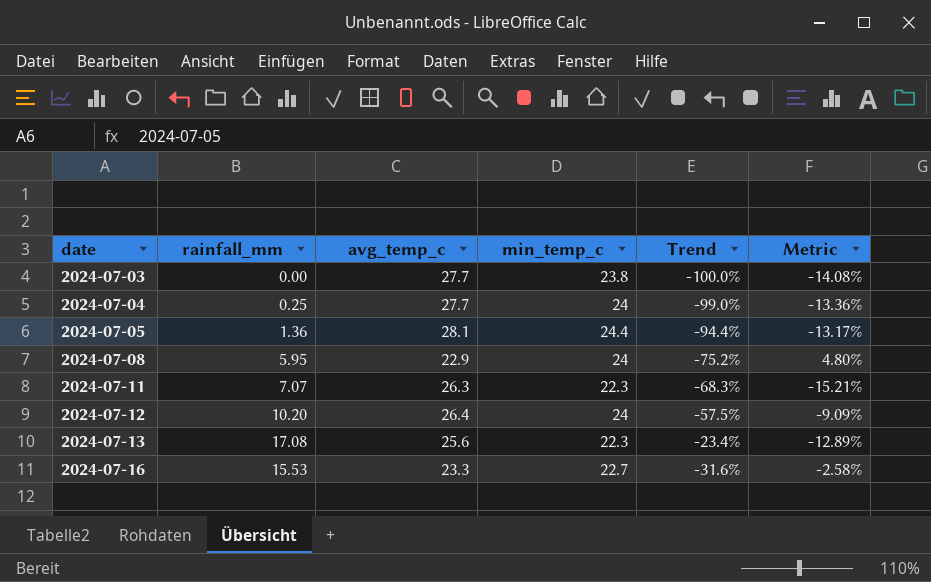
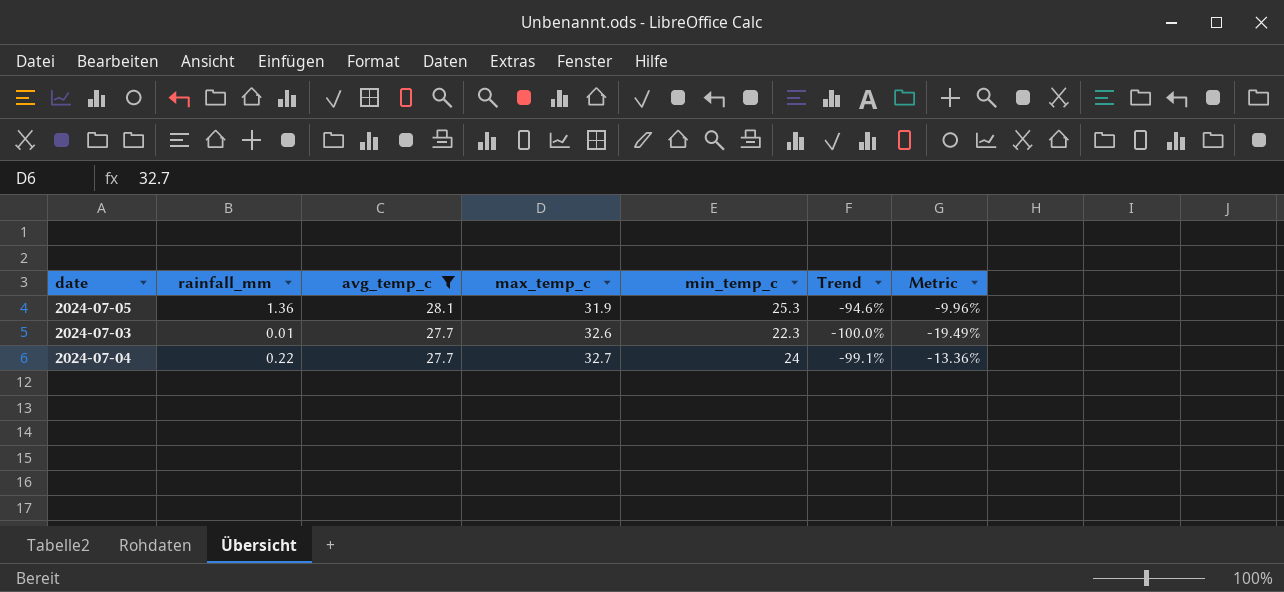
filter: none -> avg_temp_c >= 27.7
row order: date ascending -> avg_temp_c descending
column max_temp_c | position: none -> 4
2024-07-05 | min_temp_c: 24.4 -> 25.3
2024-07-05 | Trend: -94.4% -> -94.6%
2024-07-05 | Metric: -13.17% -> -9.96%
2024-07-03 | rainfall_mm: 0.00 -> 0.01
2024-07-03 | min_temp_c: 23.8 -> 22.3
2024-07-03 | Metric: -14.08% -> -19.49%
2024-07-04 | rainfall_mm: 0.25 -> 0.22
2024-07-04 | Trend: -99.0% -> -99.1%

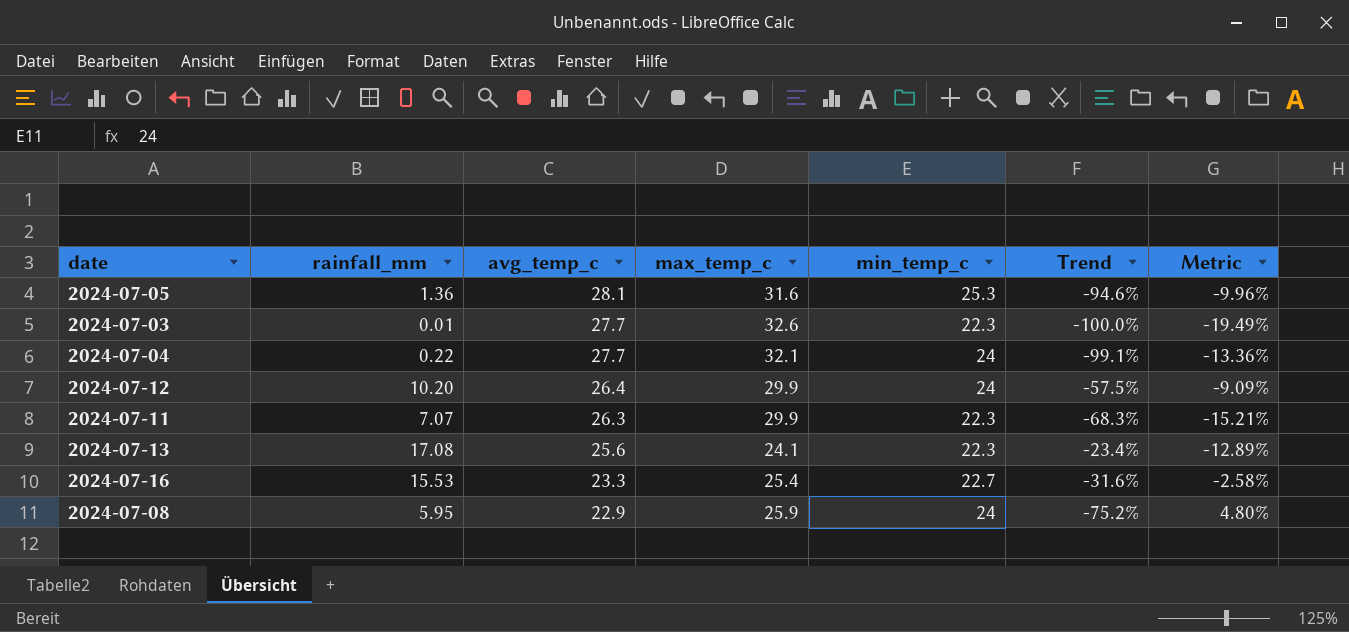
filter: avg_temp_c >= 27.7 -> none
2024-07-05 | max_temp_c: 31.9 -> 31.6
2024-07-04 | max_temp_c: 32.7 -> 32.1

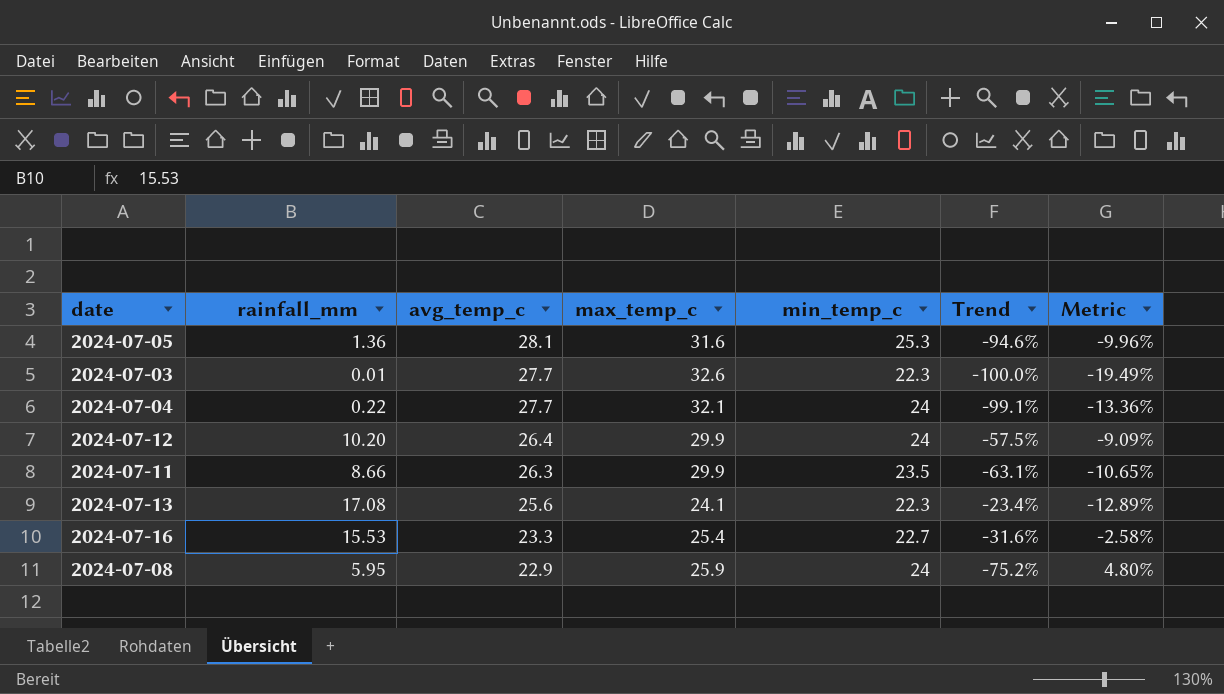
2024-07-11 | rainfall_mm: 7.07 -> 8.66
2024-07-11 | min_temp_c: 22.3 -> 23.5
2024-07-11 | Trend: -68.3% -> -63.1%
2024-07-11 | Metric: -15.21% -> -10.65%

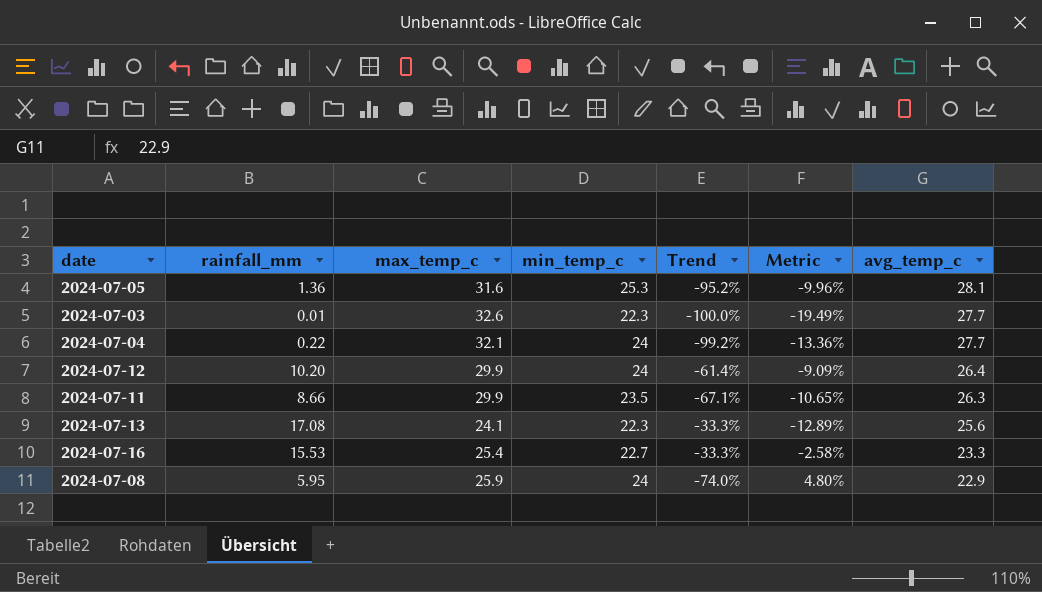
column Trend | formula: ([rainfall_mm] - [min_temp_c]) / [min_temp_c] -> ([rainfall_mm] - [avg_temp_c]) / [avg_temp_c]
column avg_temp_c | position: 3 -> 7

